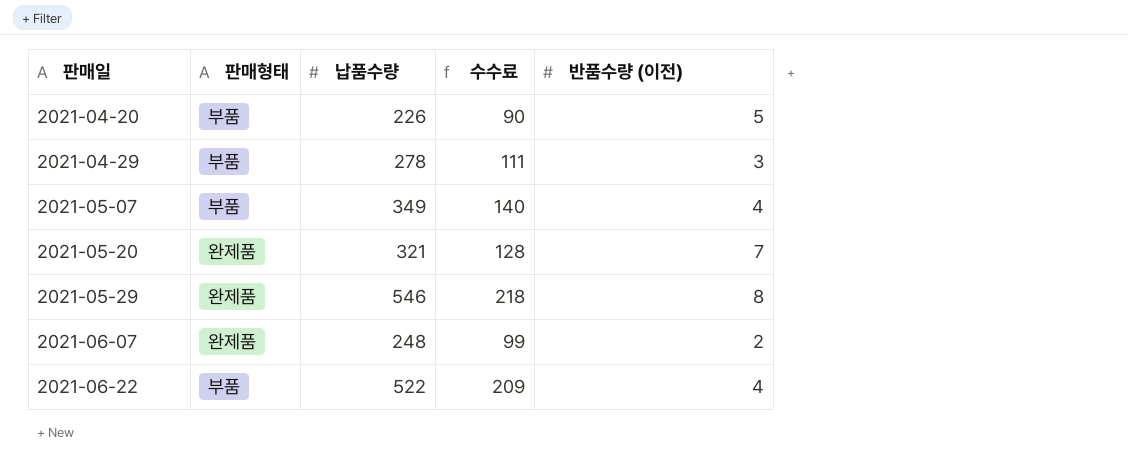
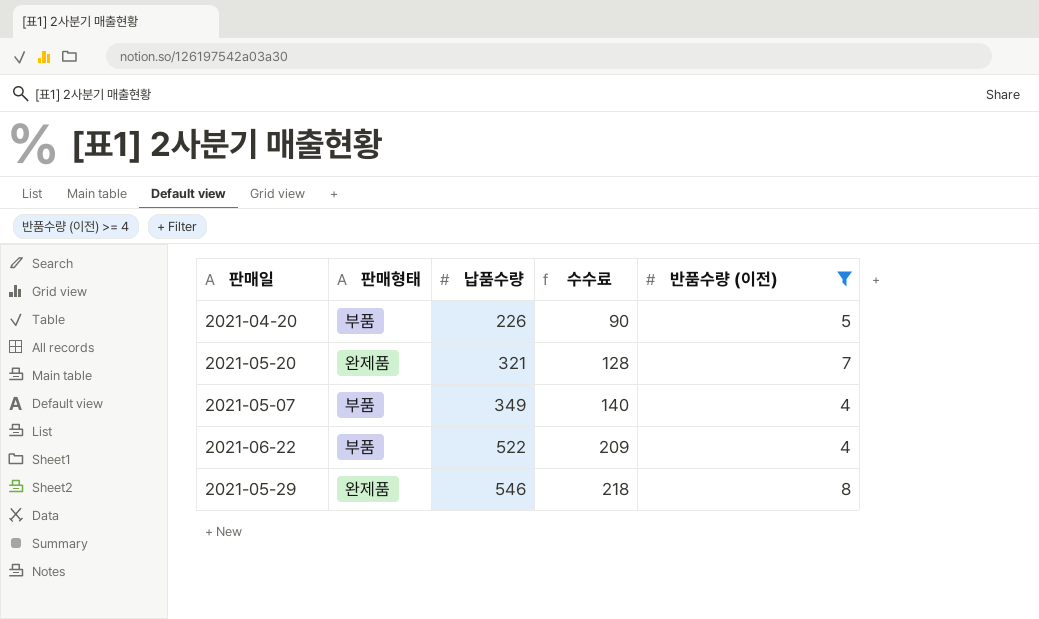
filter: none -> 반품수량 (이전) >= 4
row order: 판매일 ascending -> 납품수량 ascending

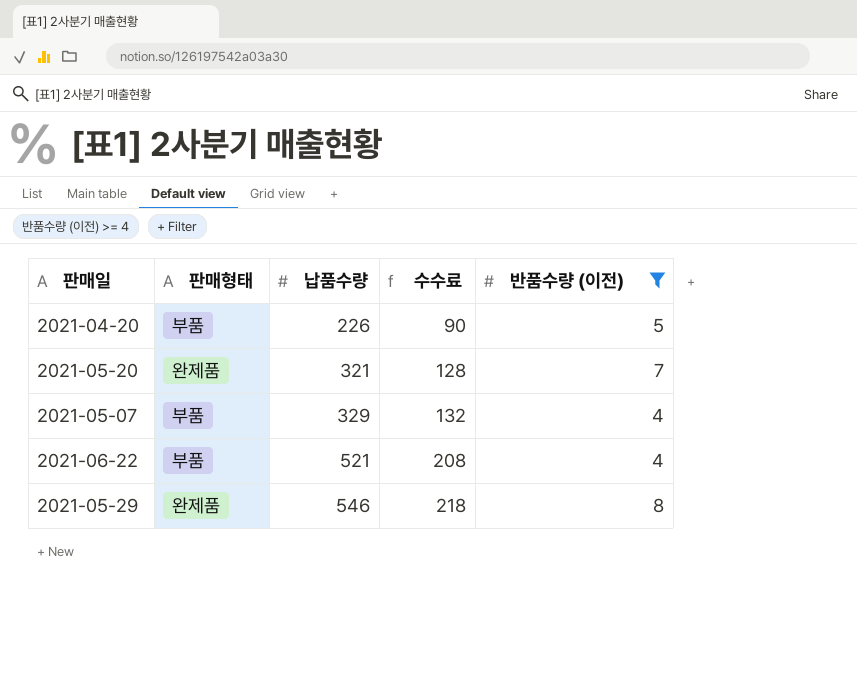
2021-05-07 | 납품수량: 349 -> 329
2021-05-07 | 수수료: 140 -> 132
2021-06-22 | 납품수량: 522 -> 521
2021-06-22 | 수수료: 209 -> 208

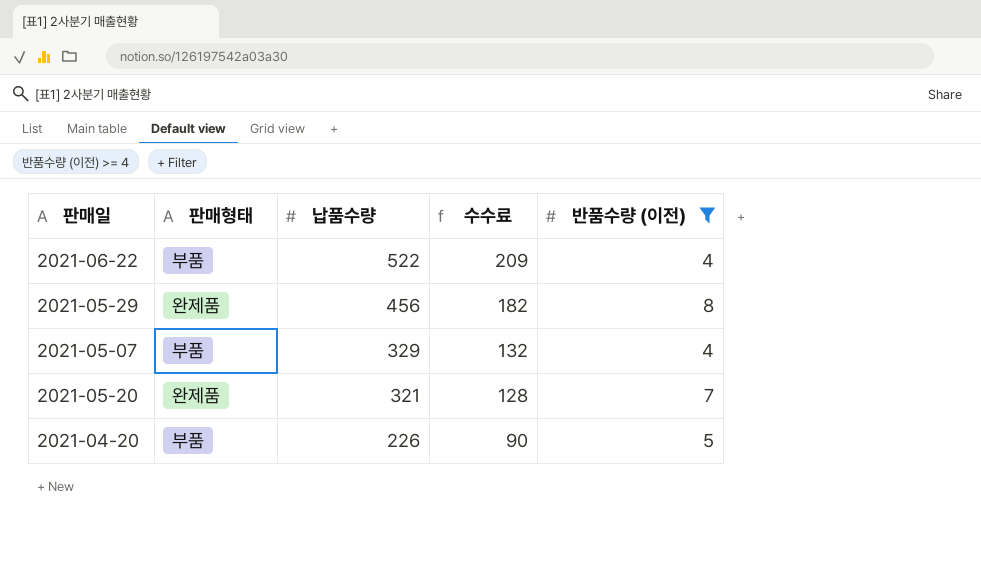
row order: 납품수량 ascending -> 납품수량 descending
2021-06-22 | 납품수량: 521 -> 522
2021-06-22 | 수수료: 208 -> 209
2021-05-29 | 납품수량: 546 -> 456
2021-05-29 | 수수료: 218 -> 182

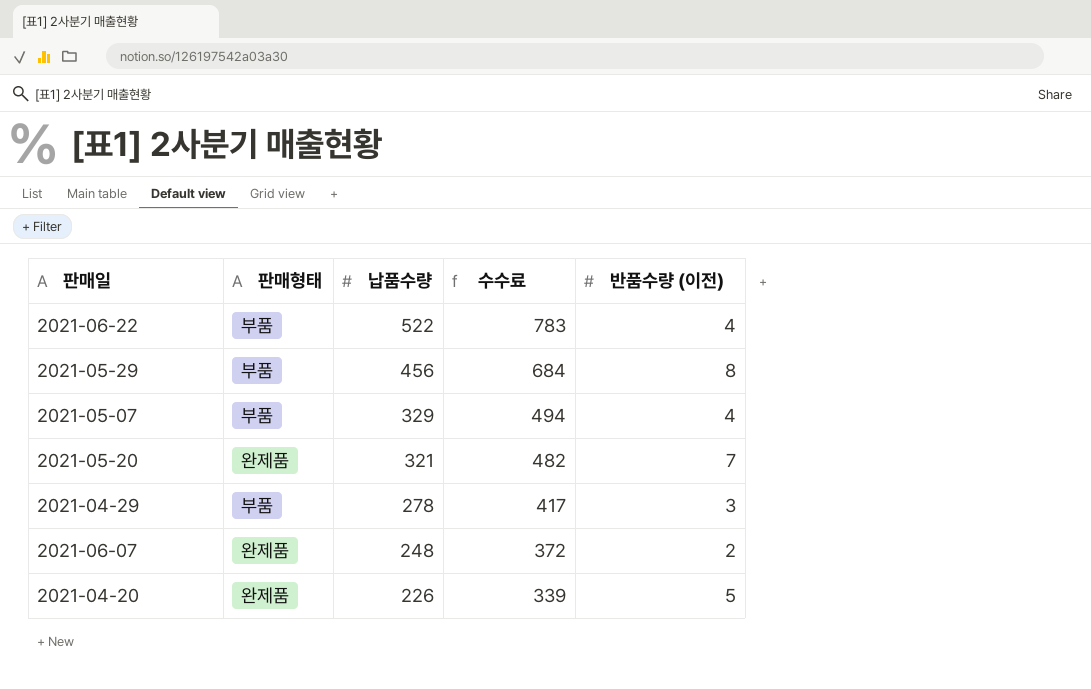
filter: 반품수량 (이전) >= 4 -> none
column 수수료 | formula: [납품수량] * 0.4 -> [납품수량] * 1.5
2021-05-29 | 판매형태: 완제품 -> 부품
2021-04-20 | 판매형태: 부품 -> 완제품

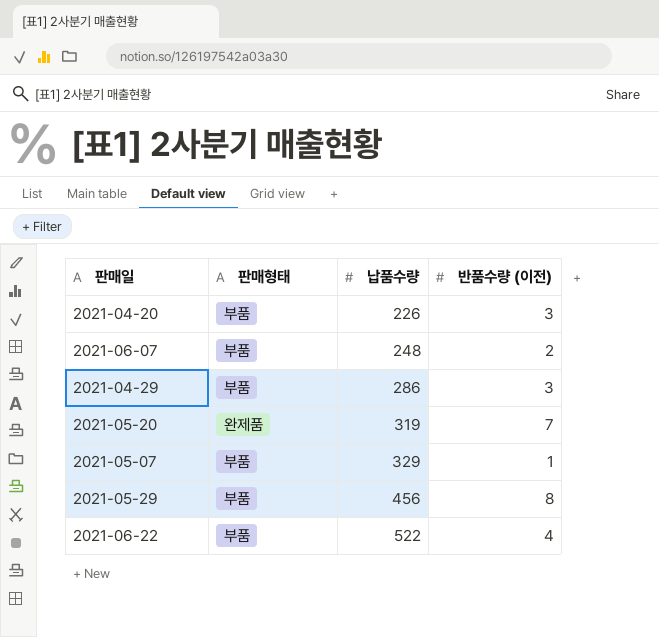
row order: 납품수량 descending -> 납품수량 ascending
column 수수료 | formula: [납품수량] * 1.5 -> none
2021-04-20 | 판매형태: 완제품 -> 부품
2021-04-20 | 반품수량 (이전): 5 -> 3
2021-06-07 | 판매형태: 완제품 -> 부품
2021-04-29 | 납품수량: 278 -> 286
2021-05-20 | 납품수량: 321 -> 319
2021-05-07 | 반품수량 (이전): 4 -> 1

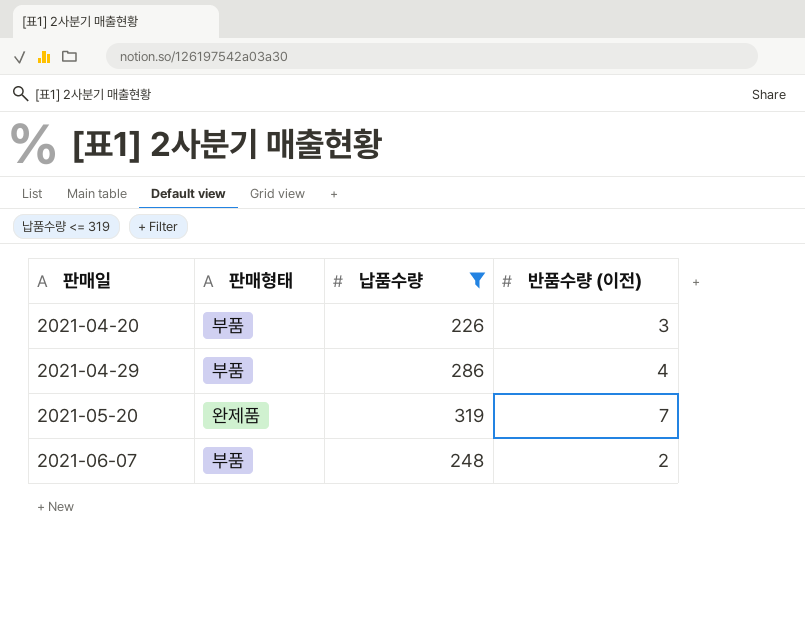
filter: none -> 납품수량 <= 319
row order: 납품수량 ascending -> 판매일 ascending
2021-04-29 | 반품수량 (이전): 3 -> 4

